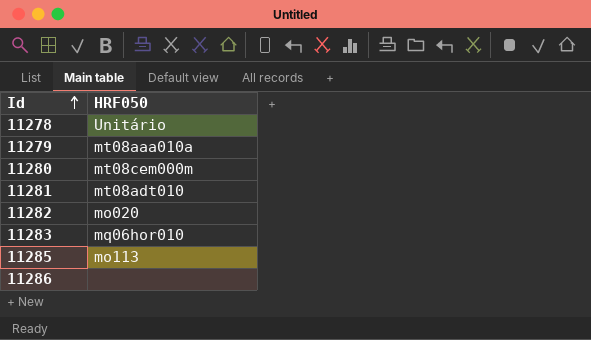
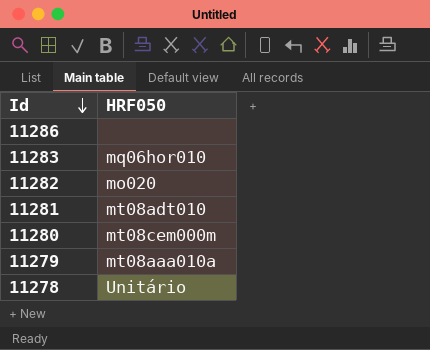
row order: Id ascending -> Id descending
row 11285: mo113 -> none

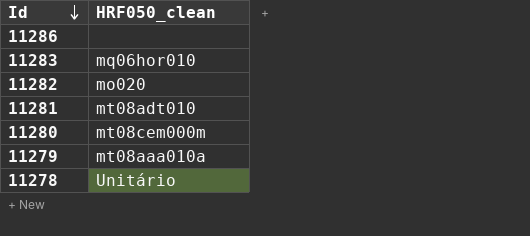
column name: HRF050 -> HRF050_clean

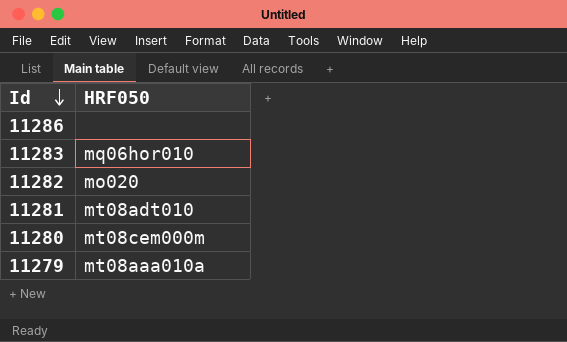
column name: HRF050_clean -> HRF050
row 11278: Unitário -> none

